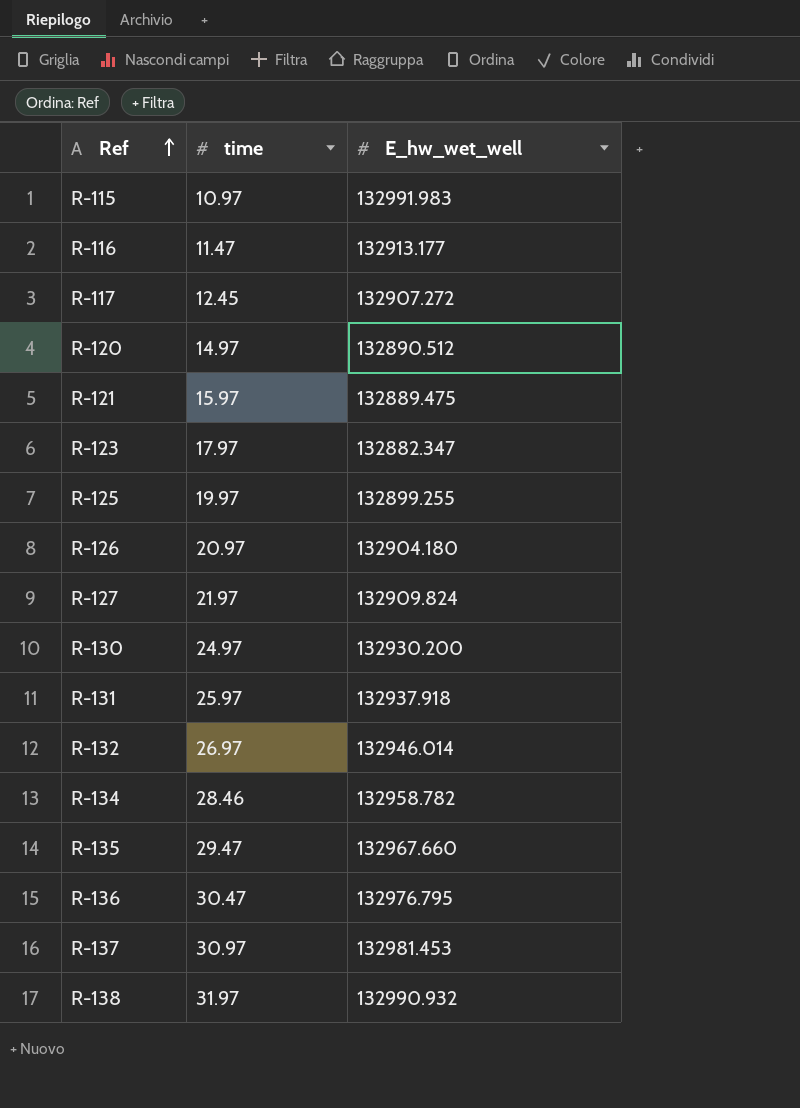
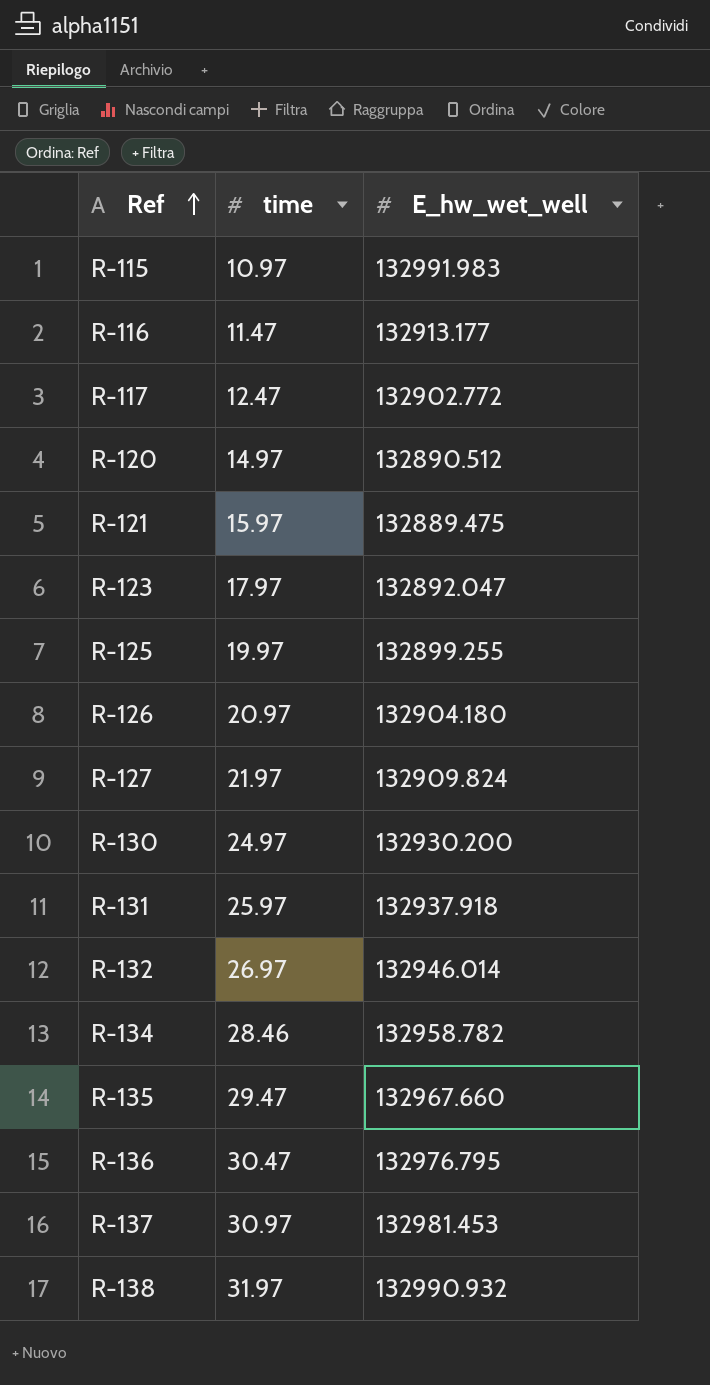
R-117 | time: 12.45 -> 12.47
R-117 | E_hw_wet_well: 132907.272 -> 132902.772
R-123 | E_hw_wet_well: 132882.347 -> 132892.047

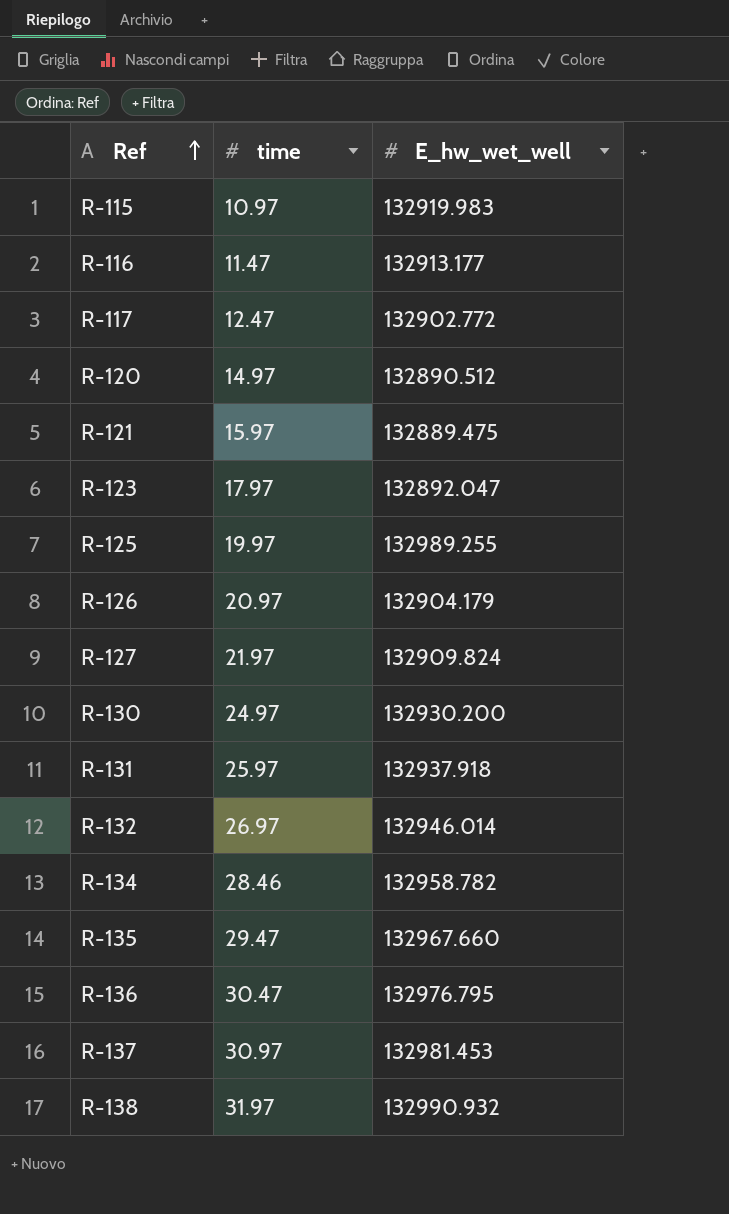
R-115 | E_hw_wet_well: 132991.983 -> 132919.983
R-125 | E_hw_wet_well: 132899.255 -> 132989.255
R-126 | E_hw_wet_well: 132904.180 -> 132904.179

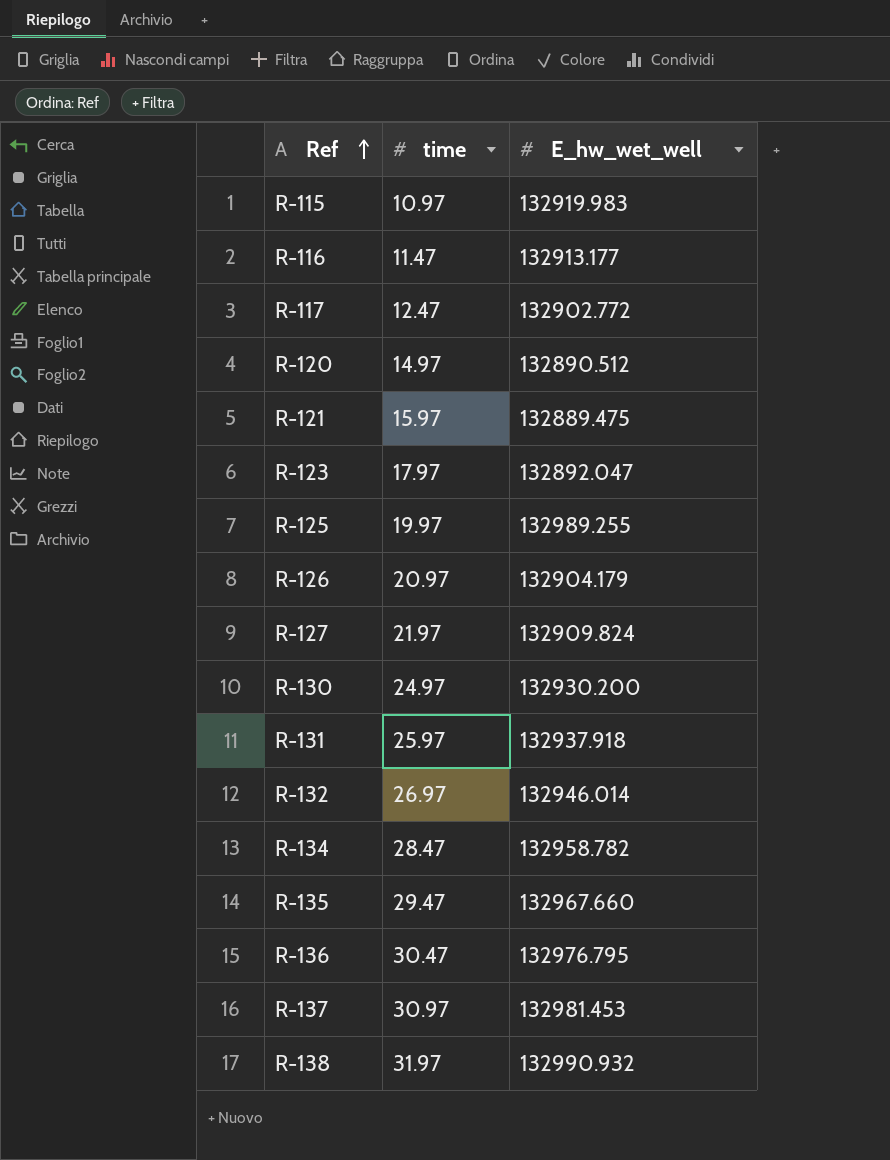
R-134 | time: 28.46 -> 28.47

